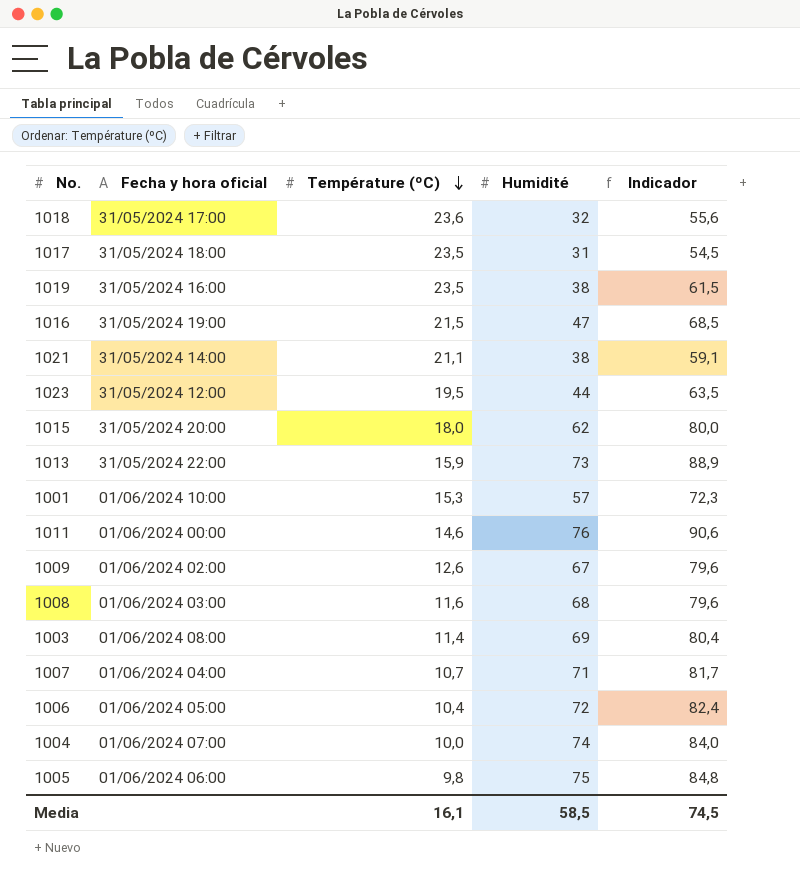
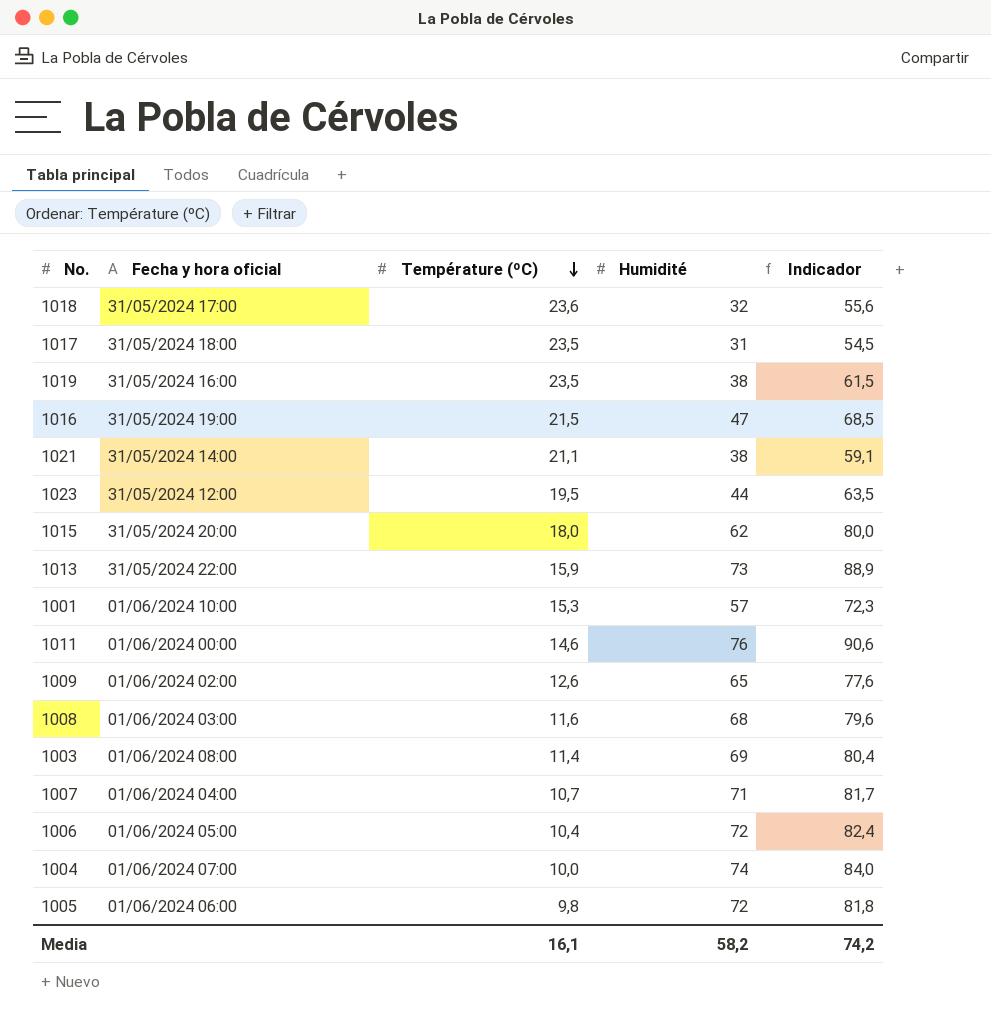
1009 | Humidité: 67 -> 65
1009 | Indicador: 79,6 -> 77,6
1005 | Humidité: 75 -> 72
1005 | Indicador: 84,8 -> 81,8
Media | Humidité: 58,5 -> 58,2
Media | Indicador: 74,5 -> 74,2

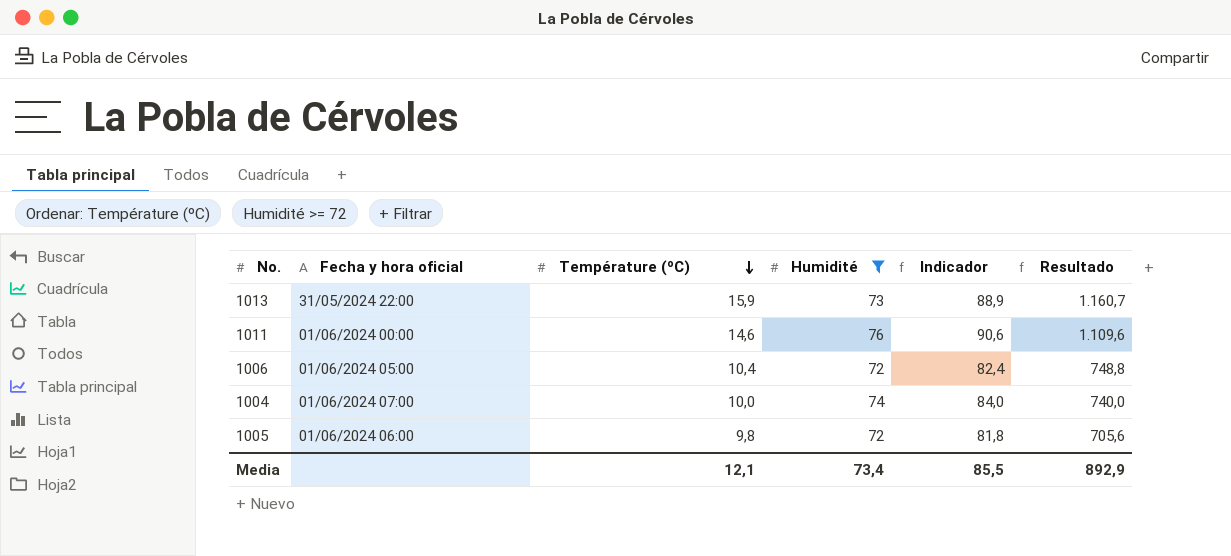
filter: none -> Humidité >= 72
column Resultado | formula: none -> [Température (ºC)] * [Humidité]
Media | Température (ºC): 16,1 -> 12,1
Media | Humidité: 58,2 -> 73,4
Media | Indicador: 74,2 -> 85,5

